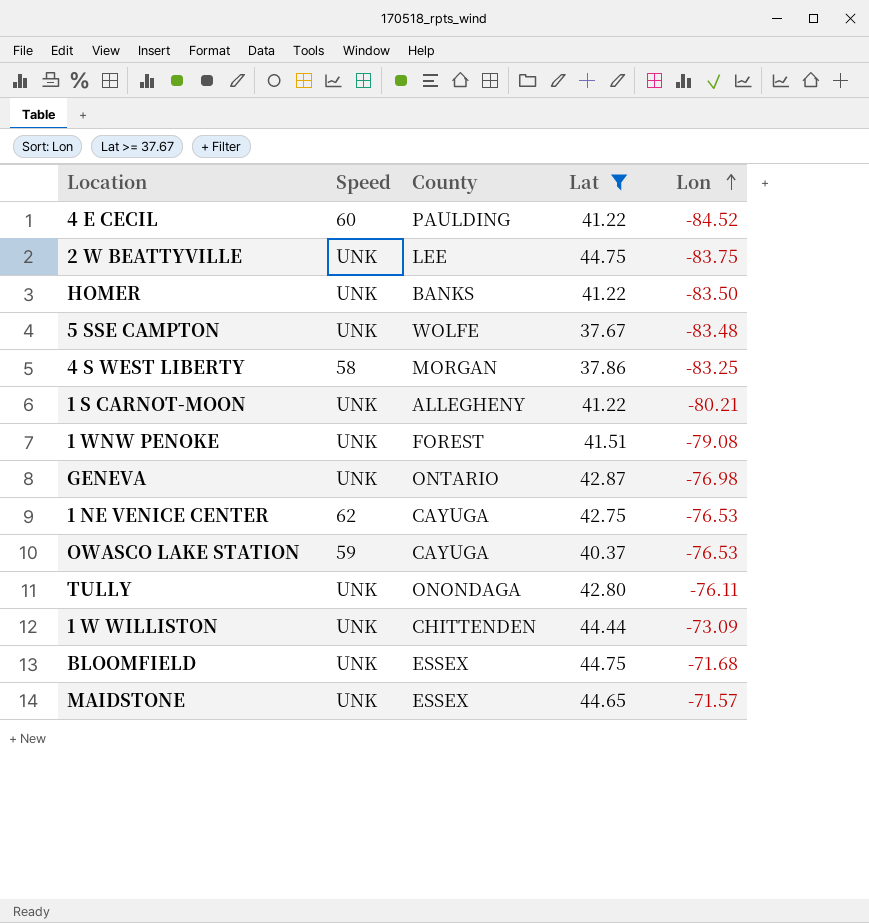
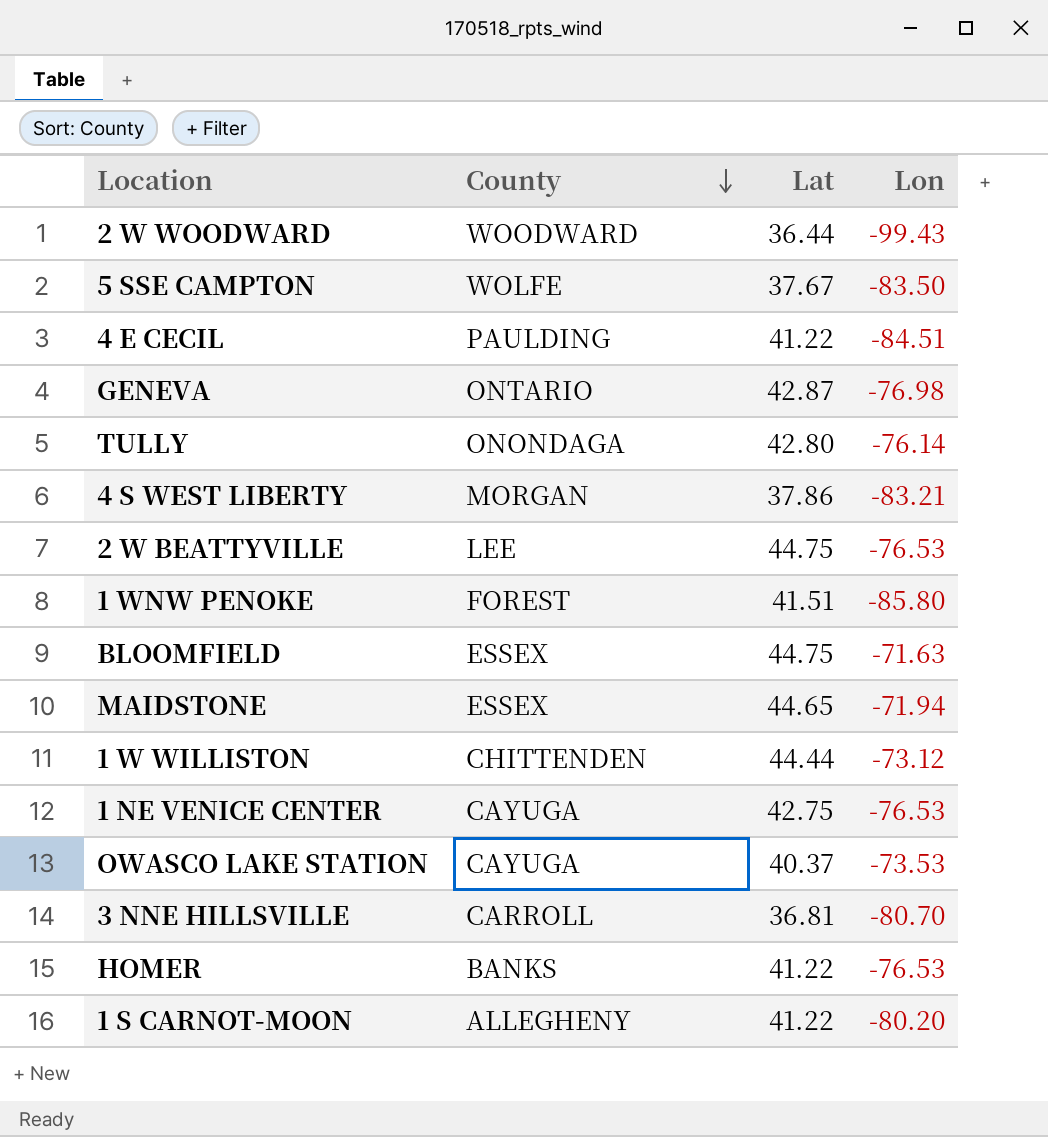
filter: Lat >= 37.67 -> none
row order: Lon ascending -> County descending
column Speed | position: 2 -> none
5 SSE CAMPTON | Lon: -83.48 -> -83.50
4 E CECIL | Lon: -84.52 -> -84.51
TULLY | Lon: -76.11 -> -76.14
4 S WEST LIBERTY | Lon: -83.25 -> -83.21
2 W BEATTYVILLE | Lon: -83.75 -> -76.53
1 WNW PENOKE | Lon: -79.08 -> -85.80
BLOOMFIELD | Lon: -71.68 -> -71.63
MAIDSTONE | Lon: -71.57 -> -71.94
1 W WILLISTON | Lon: -73.09 -> -73.12
OWASCO LAKE STATION | Lon: -76.53 -> -73.53
HOMER | Lon: -83.50 -> -76.53
1 S CARNOT-MOON | Lon: -80.21 -> -80.20

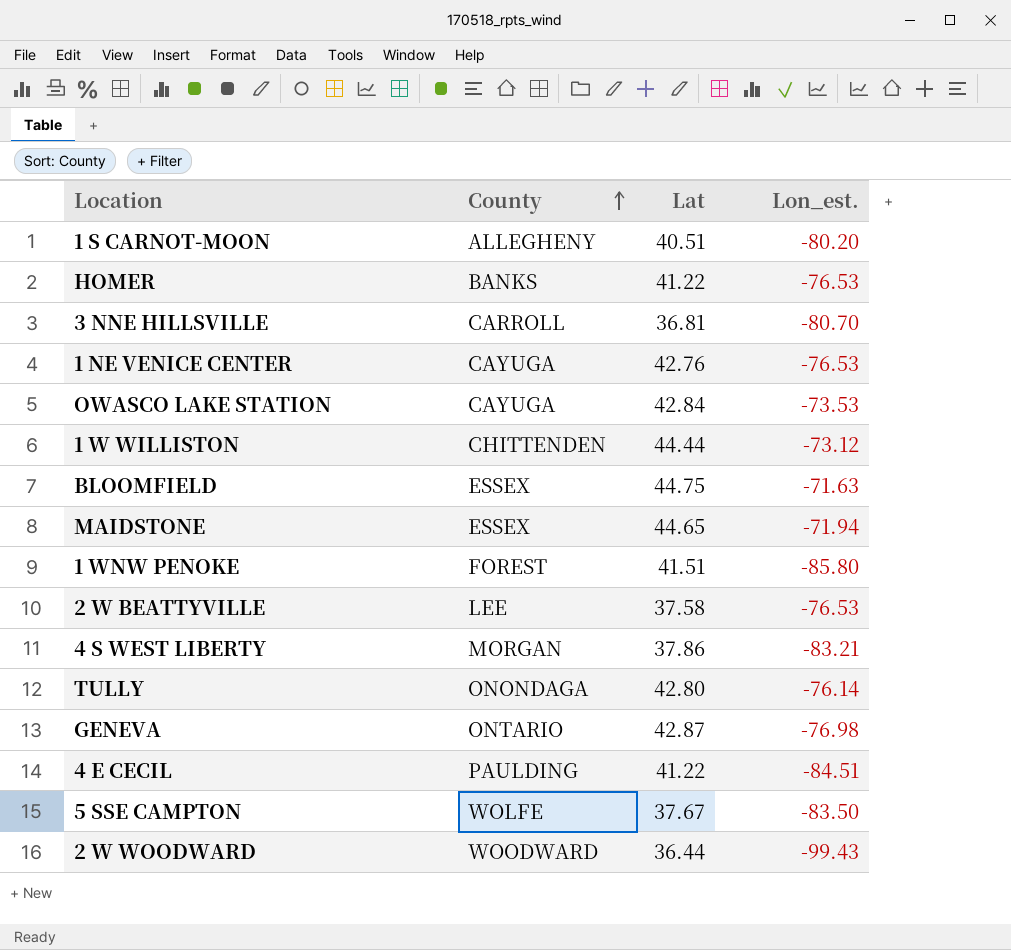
row order: County descending -> County ascending
column name: Lon -> Lon_est.
1 S CARNOT-MOON | Lat: 41.22 -> 40.51
1 NE VENICE CENTER | Lat: 42.75 -> 42.76
OWASCO LAKE STATION | Lat: 40.37 -> 42.84
2 W BEATTYVILLE | Lat: 44.75 -> 37.58

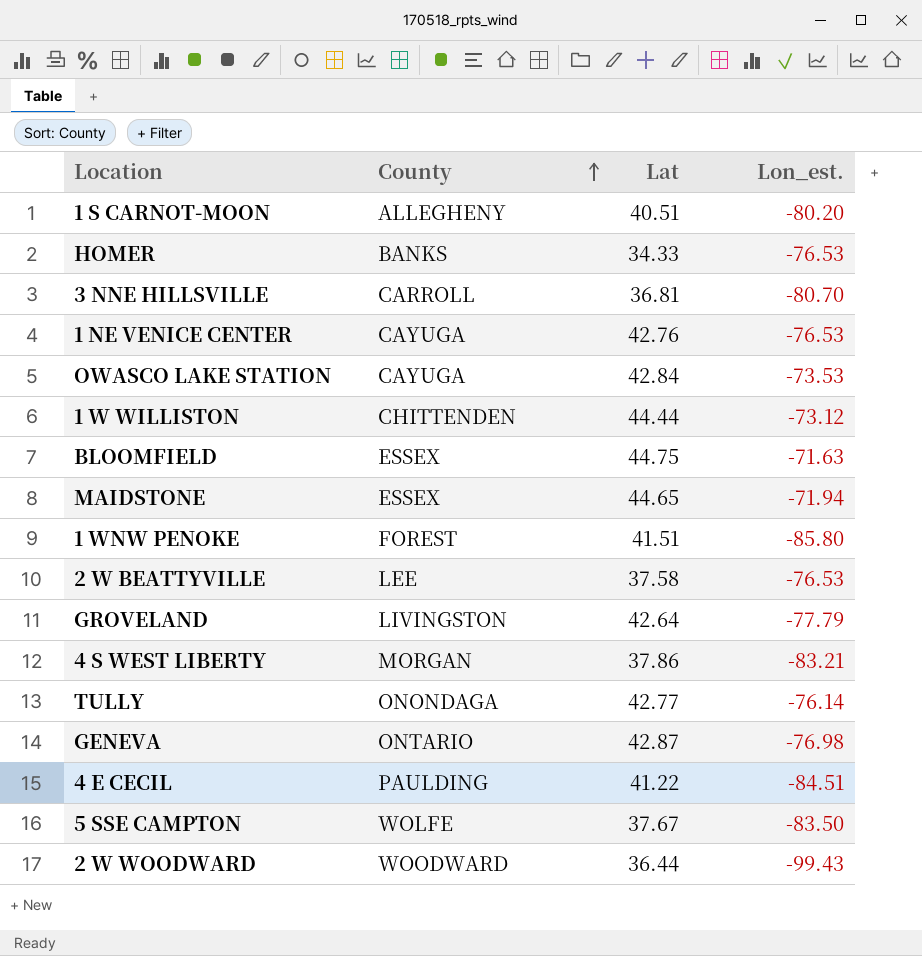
HOMER | Lat: 41.22 -> 34.33
row GROVELAND: none -> LIVINGSTON | 42.64 | -77.79
TULLY | Lat: 42.80 -> 42.77

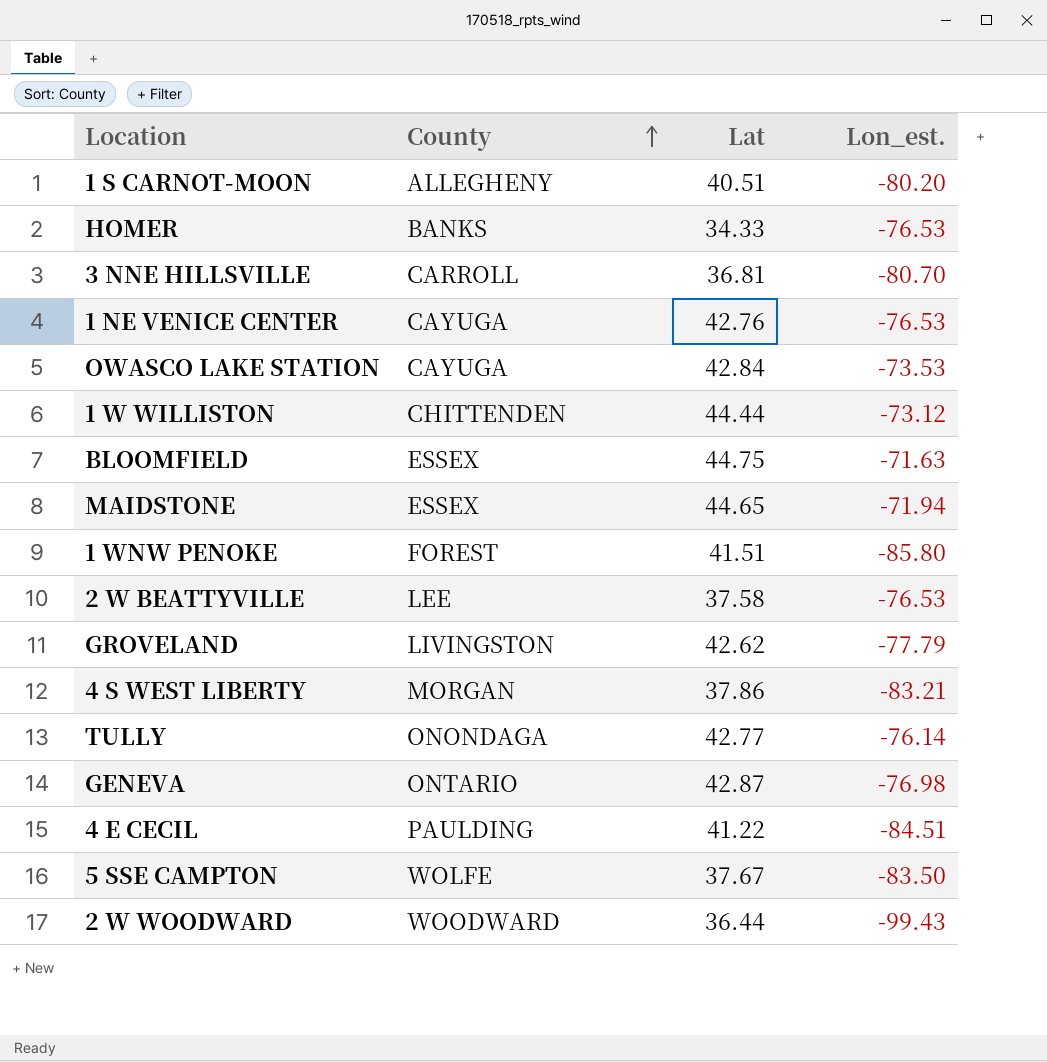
GROVELAND | Lat: 42.64 -> 42.62

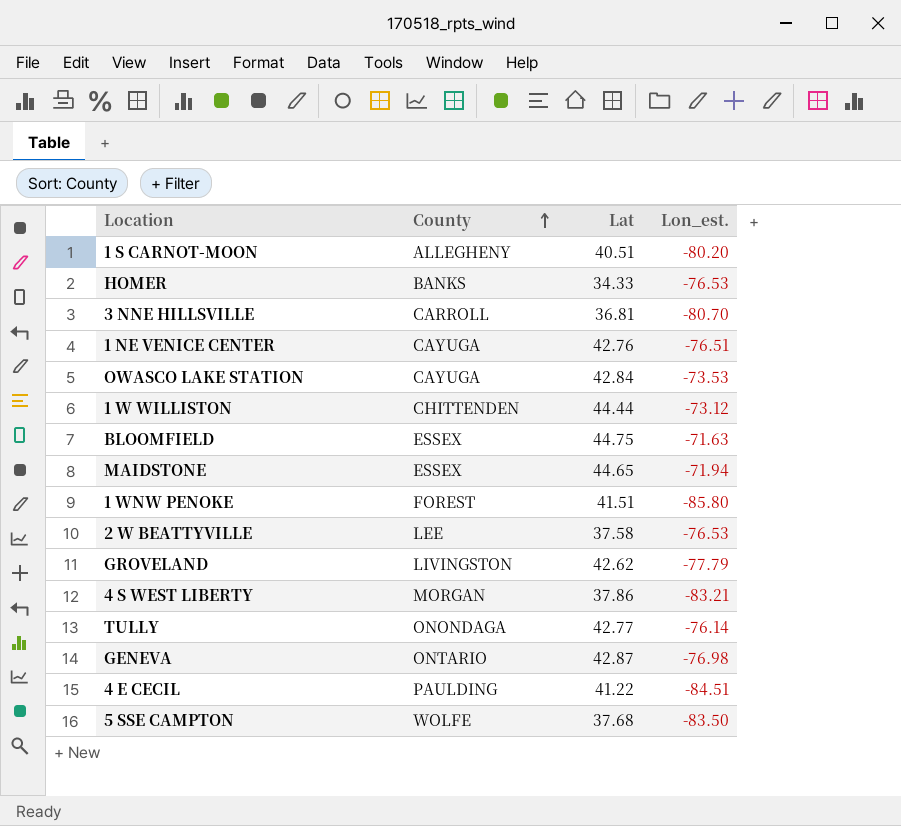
row 2 W WOODWARD: WOODWARD | 36.44 | -99.43 -> none
1 NE VENICE CENTER | Lon_est.: -76.53 -> -76.51
5 SSE CAMPTON | Lat: 37.67 -> 37.68

